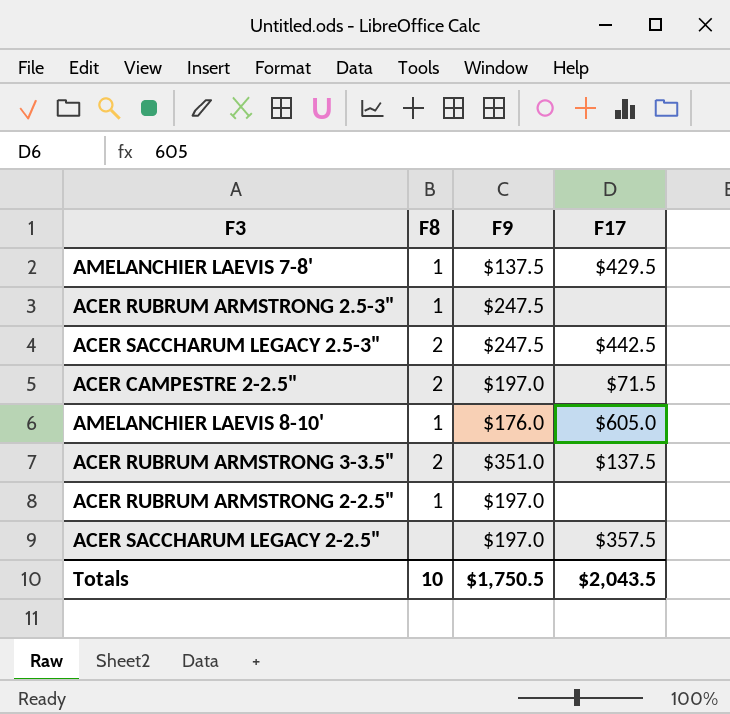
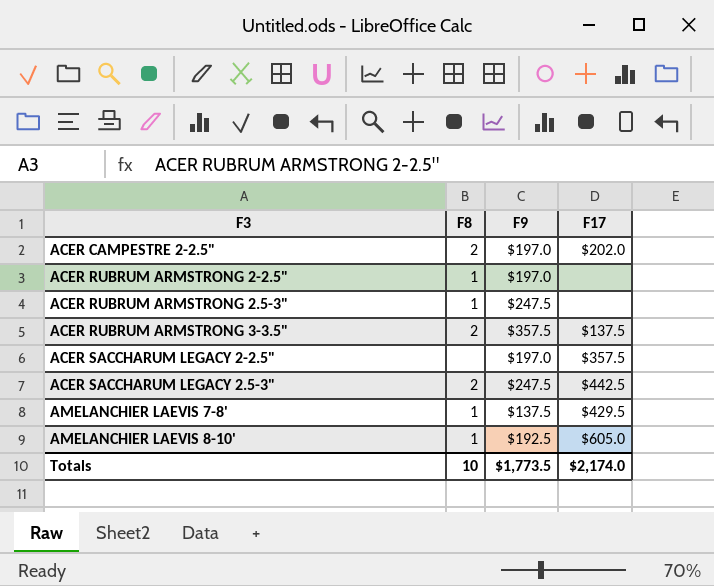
row order: none -> F3 ascending
ACER CAMPESTRE 2-2.5" | F17: $71.5 -> $202.0
ACER RUBRUM ARMSTRONG 3-3.5" | F9: $351.0 -> $357.5
AMELANCHIER LAEVIS 8-10' | F9: $176.0 -> $192.5
Totals | F9: $1,750.5 -> $1,773.5
Totals | F17: $2,043.5 -> $2,174.0

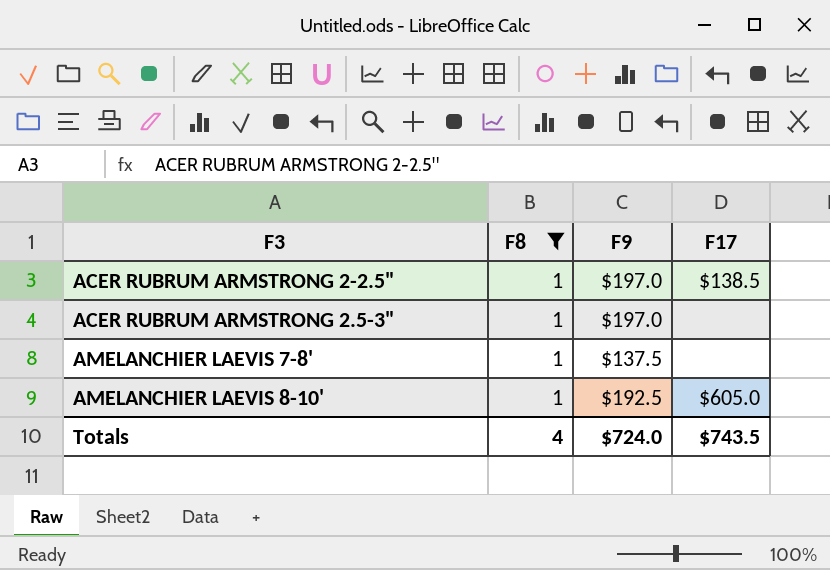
filter: none -> F8 = 1
ACER RUBRUM ARMSTRONG 2-2.5" | F17: none -> $138.5
ACER RUBRUM ARMSTRONG 2.5-3" | F9: $247.5 -> $197.0
AMELANCHIER LAEVIS 7-8' | F17: $429.5 -> none
Totals | F8: 10 -> 4
Totals | F9: $1,773.5 -> $724.0
Totals | F17: $2,174.0 -> $743.5

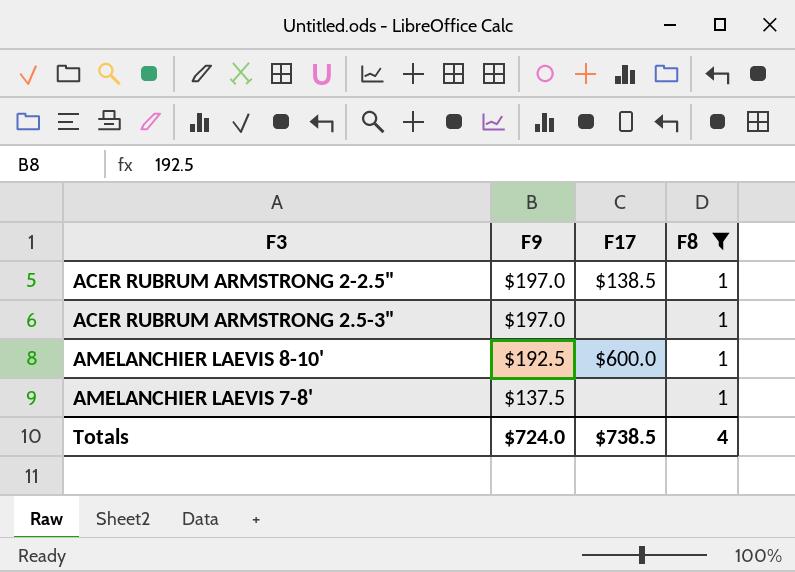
row order: F3 ascending -> F9 descending
column F8 | position: 2 -> 4
AMELANCHIER LAEVIS 8-10' | F17: $605.0 -> $600.0
Totals | F17: $743.5 -> $738.5

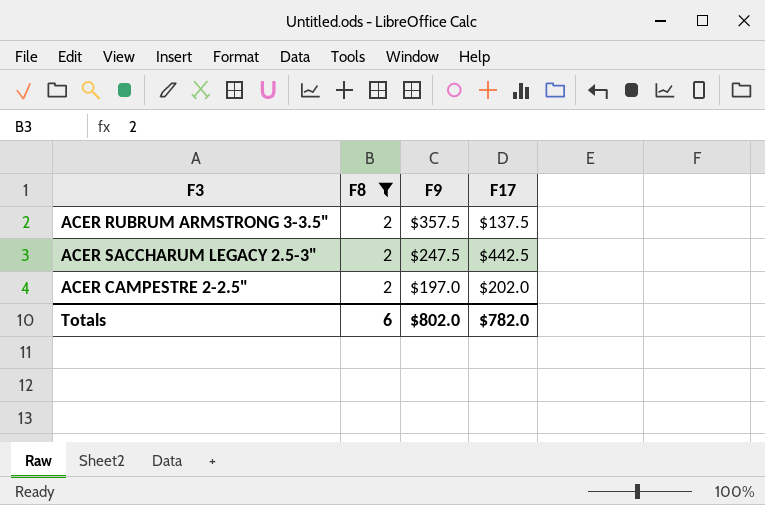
filter: F8 = 1 -> F8 = 2
column F8 | position: 4 -> 2
Totals | F8: 4 -> 6
Totals | F9: $724.0 -> $802.0
Totals | F17: $738.5 -> $782.0

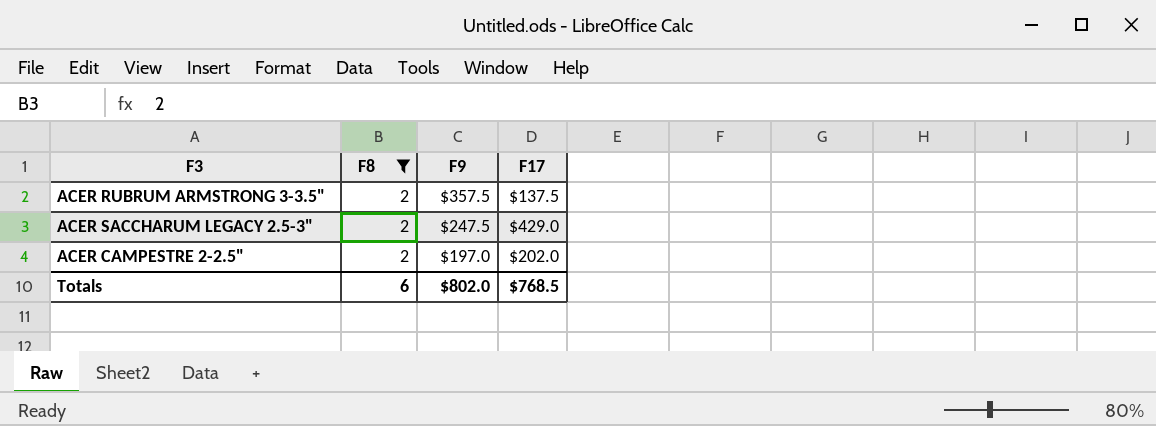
ACER SACCHARUM LEGACY 2.5-3" | F17: $442.5 -> $429.0
Totals | F17: $782.0 -> $768.5

